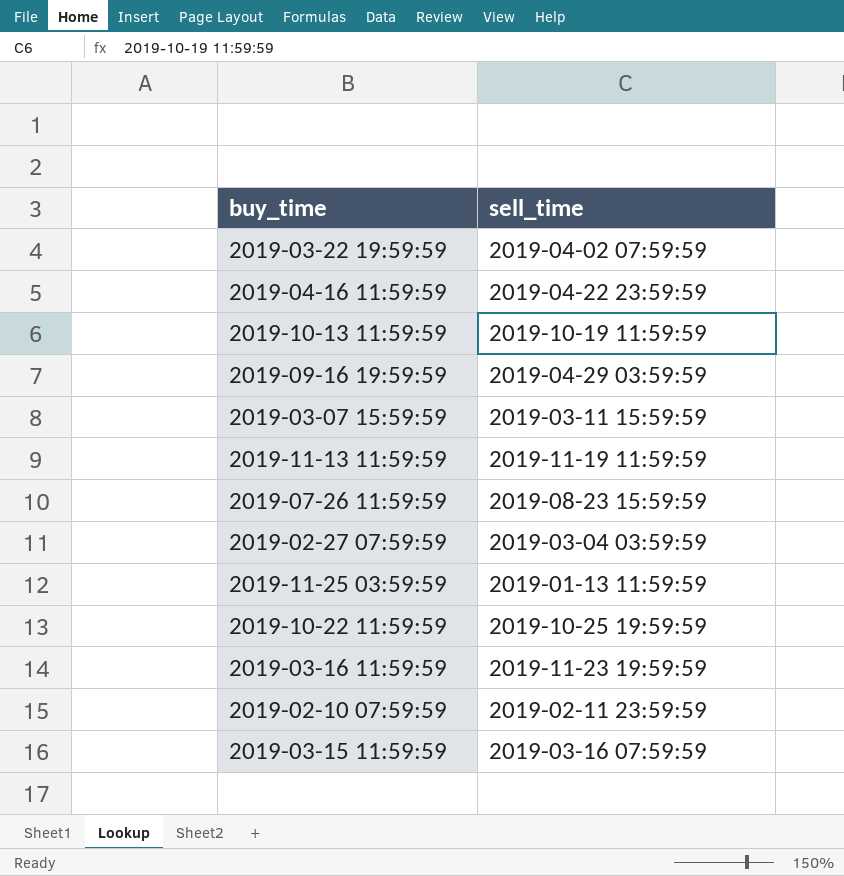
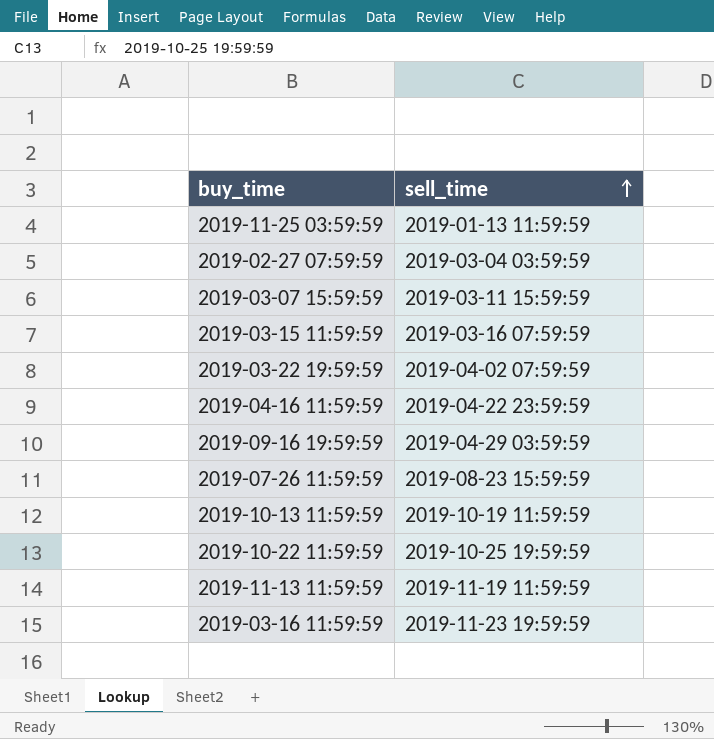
row order: none -> sell_time ascending
row 2019-02-10 07:59:59: 2019-02-11 23:59:59 -> none

